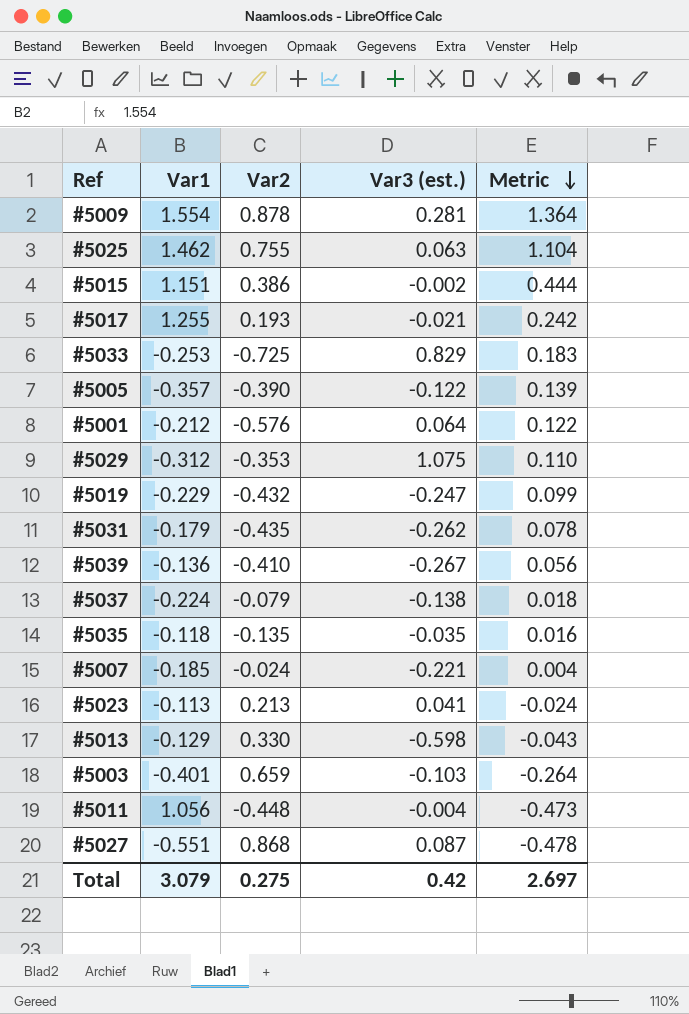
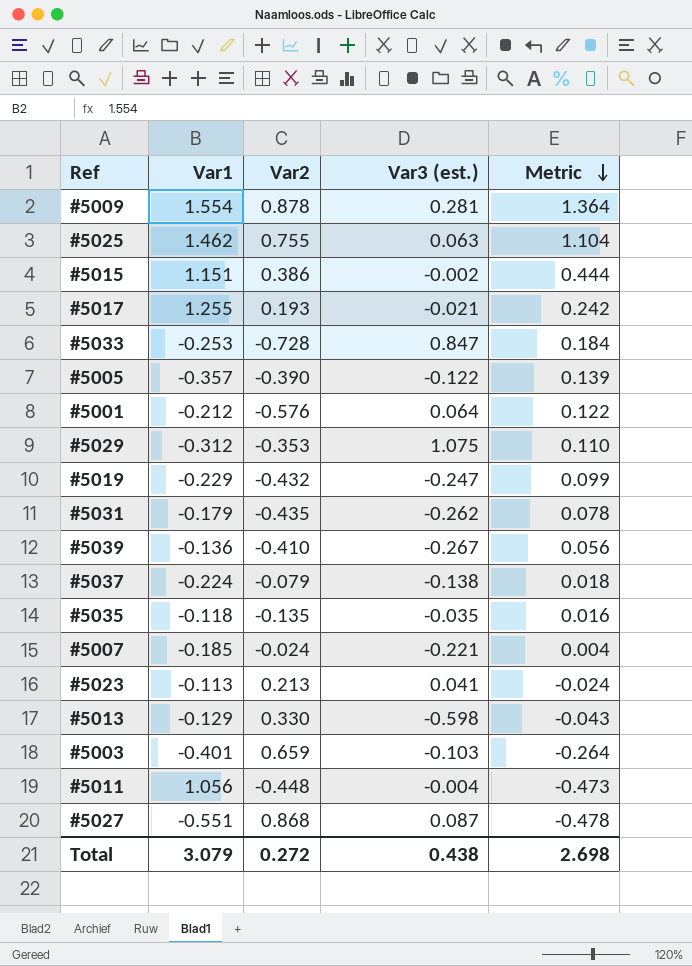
#5033 | Var2: -0.725 -> -0.728
#5033 | Var3 (est.): 0.829 -> 0.847
#5033 | Metric: 0.183 -> 0.184
Total | Var2: 0.275 -> 0.272
Total | Var3 (est.): 0.42 -> 0.438
Total | Metric: 2.697 -> 2.698

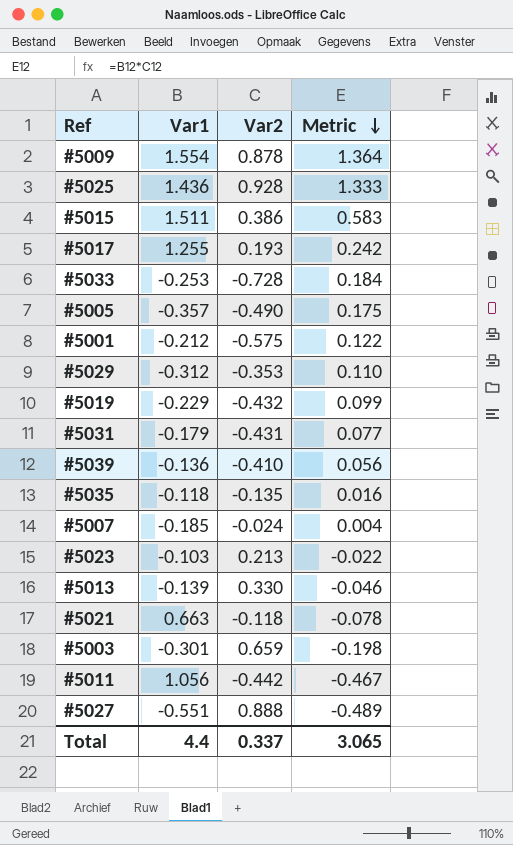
column Var3 (est.) | position: 4 -> none
row #5037: -0.224 | -0.079 | -0.138 | 0.018 -> none
#5025 | Var1: 1.462 -> 1.436
#5025 | Var2: 0.755 -> 0.928
#5025 | Metric: 1.104 -> 1.333
#5015 | Var1: 1.151 -> 1.511
#5015 | Metric: 0.444 -> 0.583
#5005 | Var2: -0.390 -> -0.490
#5005 | Metric: 0.139 -> 0.175
#5001 | Var2: -0.576 -> -0.575
#5031 | Var2: -0.435 -> -0.431
#5031 | Metric: 0.078 -> 0.077
#5023 | Var1: -0.113 -> -0.103
#5023 | Metric: -0.024 -> -0.022
#5013 | Var1: -0.129 -> -0.139
#5013 | Metric: -0.043 -> -0.046
row #5021: none -> 0.663 | -0.118 | -0.078
#5003 | Var1: -0.401 -> -0.301
#5003 | Metric: -0.264 -> -0.198
#5011 | Var2: -0.448 -> -0.442
#5011 | Metric: -0.473 -> -0.467
#5027 | Var2: 0.868 -> 0.888
#5027 | Metric: -0.478 -> -0.489
Total | Var1: 3.079 -> 4.4
Total | Var2: 0.272 -> 0.337
Total | Metric: 2.698 -> 3.065

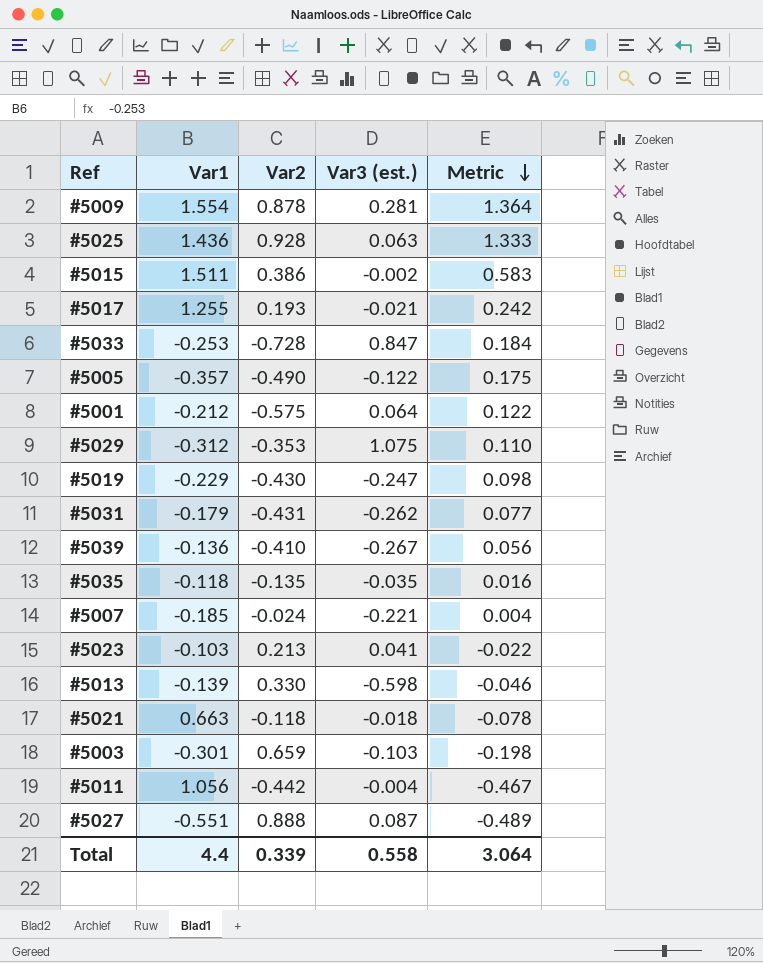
column Var3 (est.) | position: none -> 4
#5019 | Var2: -0.432 -> -0.430
#5019 | Metric: 0.099 -> 0.098
Total | Var2: 0.337 -> 0.339
Total | Metric: 3.065 -> 3.064

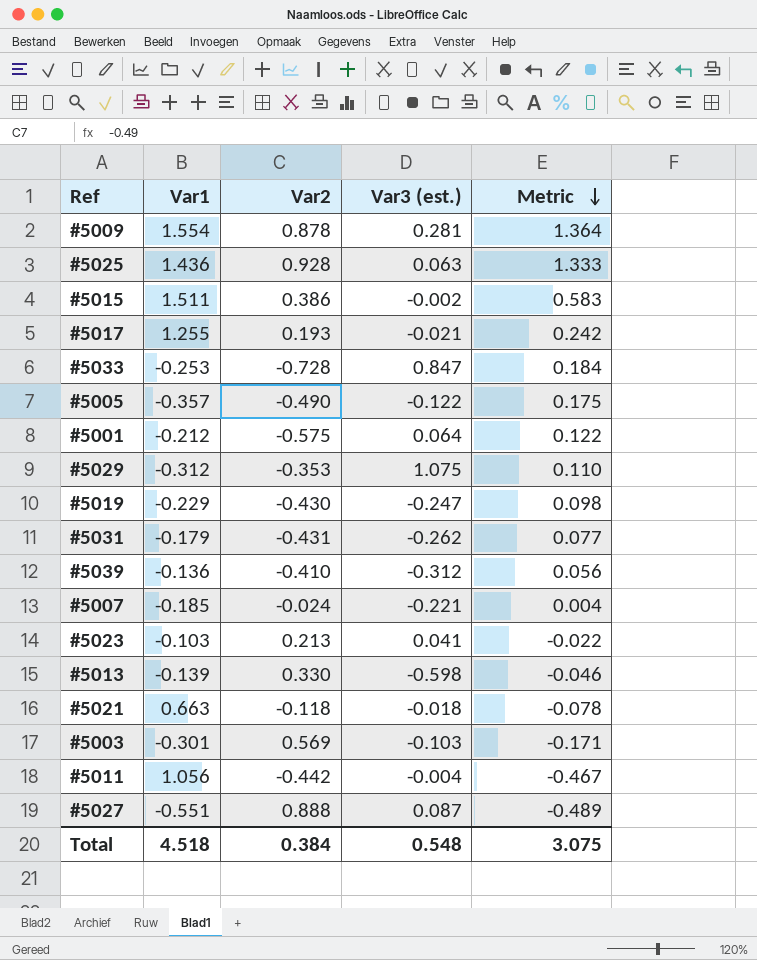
row #5035: -0.118 | -0.135 | -0.035 | 0.016 -> none
#5039 | Var3 (est.): -0.267 -> -0.312
#5003 | Var2: 0.659 -> 0.569
#5003 | Metric: -0.198 -> -0.171
Total | Var1: 4.4 -> 4.518
Total | Var2: 0.339 -> 0.384
Total | Var3 (est.): 0.558 -> 0.548
Total | Metric: 3.064 -> 3.075

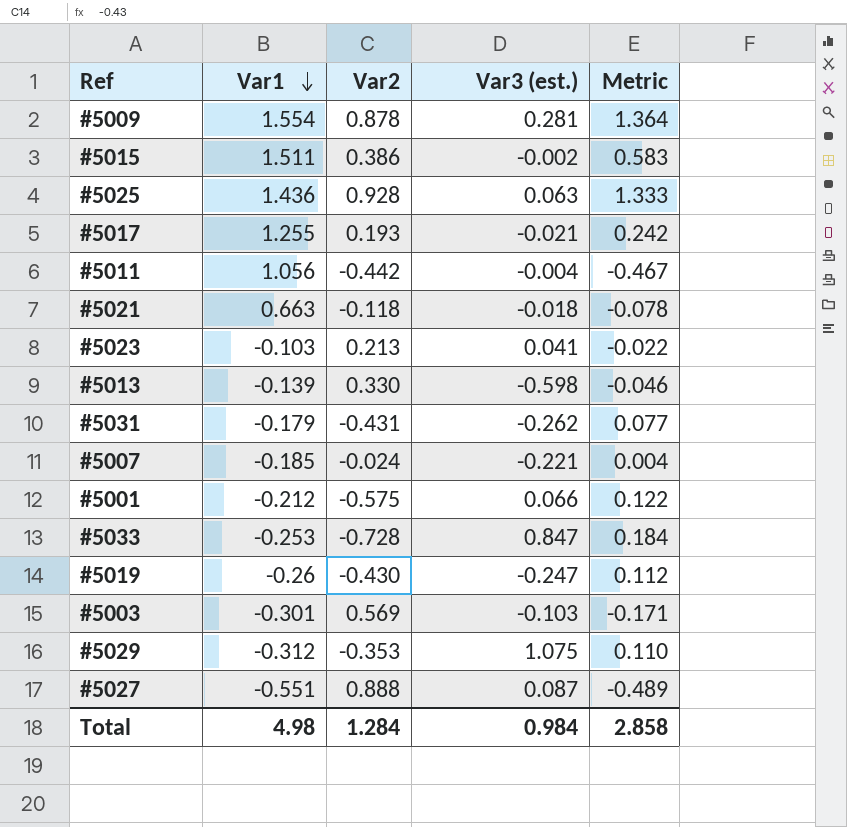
row order: Metric descending -> Var1 descending
row #5005: -0.357 | -0.490 | -0.122 | 0.175 -> none
row #5039: -0.136 | -0.410 | -0.312 | 0.056 -> none
#5001 | Var3 (est.): 0.064 -> 0.066
#5019 | Var1: -0.229 -> -0.26
#5019 | Metric: 0.098 -> 0.112
Total | Var1: 4.518 -> 4.98
Total | Var2: 0.384 -> 1.284
Total | Var3 (est.): 0.548 -> 0.984
Total | Metric: 3.075 -> 2.858

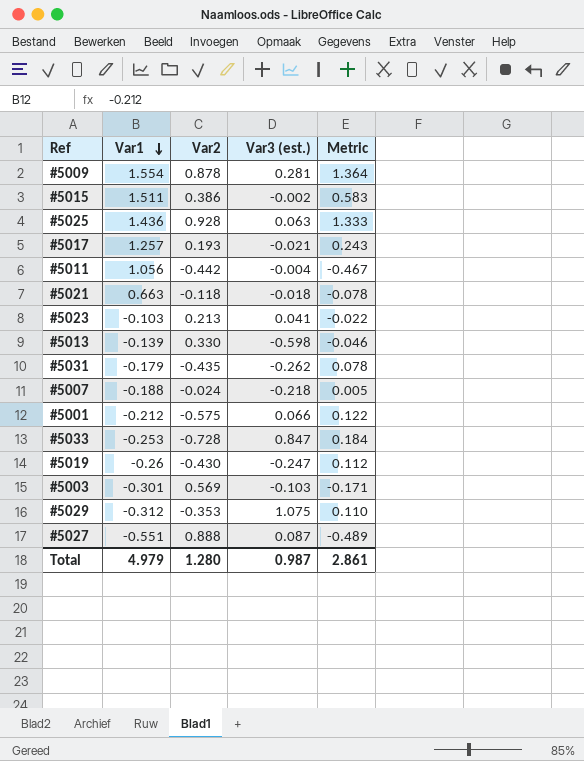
#5017 | Var1: 1.255 -> 1.257
#5017 | Metric: 0.242 -> 0.243
#5031 | Var2: -0.431 -> -0.435
#5031 | Metric: 0.077 -> 0.078
#5007 | Var1: -0.185 -> -0.188
#5007 | Var3 (est.): -0.221 -> -0.218
#5007 | Metric: 0.004 -> 0.005
Total | Var1: 4.98 -> 4.979
Total | Var2: 1.284 -> 1.280
Total | Var3 (est.): 0.984 -> 0.987
Total | Metric: 2.858 -> 2.861

